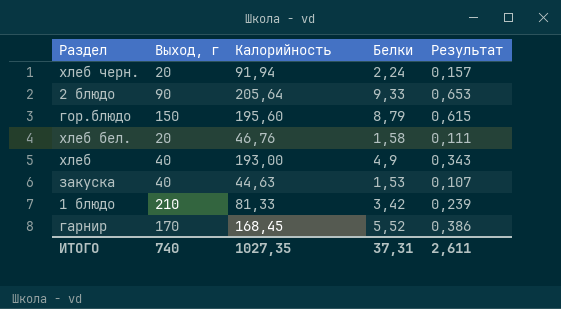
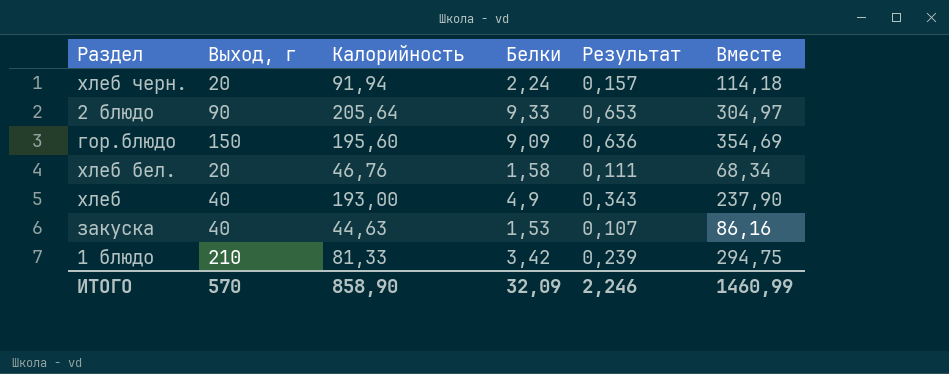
column Вместе | formula: none -> [Выход, г] + [Калорийность] + [Белки]
row гарнир: 170 | 168,45 | 5,52 | 0,386 -> none
гор.блюдо | Белки: 8,79 -> 9,09
гор.блюдо | Результат: 0,615 -> 0,636
ИТОГО | Выход, г: 740 -> 570
ИТОГО | Калорийность: 1027,35 -> 858,90
ИТОГО | Белки: 37,31 -> 32,09
ИТОГО | Результат: 2,611 -> 2,246

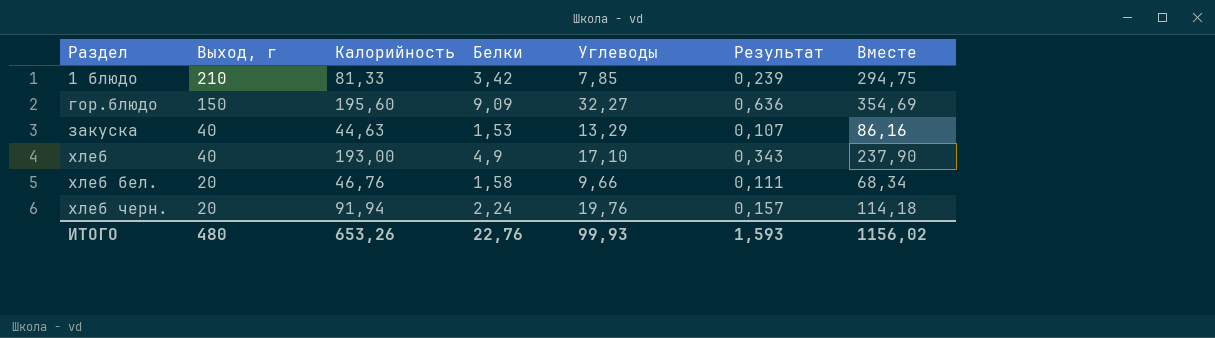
row order: none -> Раздел ascending
column Углеводы | position: none -> 5
row 2 блюдо: 90 | 205,64 | 9,33 | 0,653 | 304,97 -> none
ИТОГО | Выход, г: 570 -> 480
ИТОГО | Калорийность: 858,90 -> 653,26
ИТОГО | Белки: 32,09 -> 22,76
ИТОГО | Результат: 2,246 -> 1,593
ИТОГО | Вместе: 1460,99 -> 1156,02

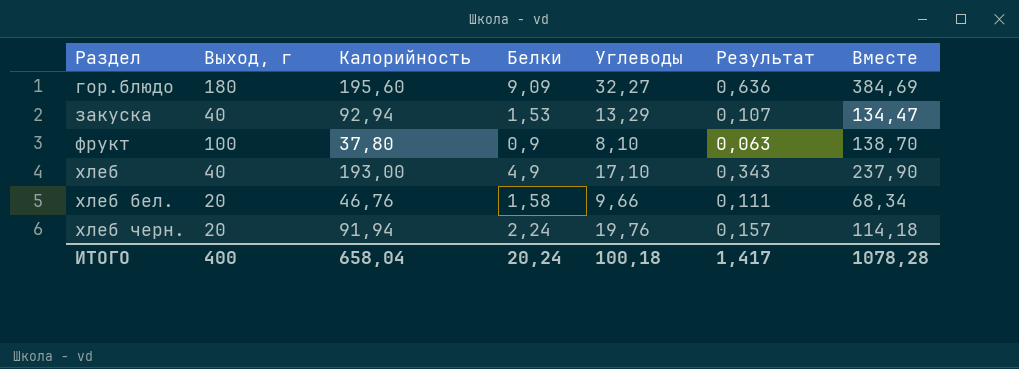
row 1 блюдо: 210 | 81,33 | 3,42 | 7,85 | 0,239 | 294,75 -> none
гор.блюдо | Выход, г: 150 -> 180
гор.блюдо | Вместе: 354,69 -> 384,69
закуска | Калорийность: 44,63 -> 92,94
закуска | Вместе: 86,16 -> 134,47
row фрукт: none -> 100 | 37,80 | 0,9 | 8,10 | 0,063 | 138,70
ИТОГО | Выход, г: 480 -> 400
ИТОГО | Калорийность: 653,26 -> 658,04
ИТОГО | Белки: 22,76 -> 20,24
ИТОГО | Углеводы: 99,93 -> 100,18
ИТОГО | Результат: 1,593 -> 1,417
ИТОГО | Вместе: 1156,02 -> 1078,28

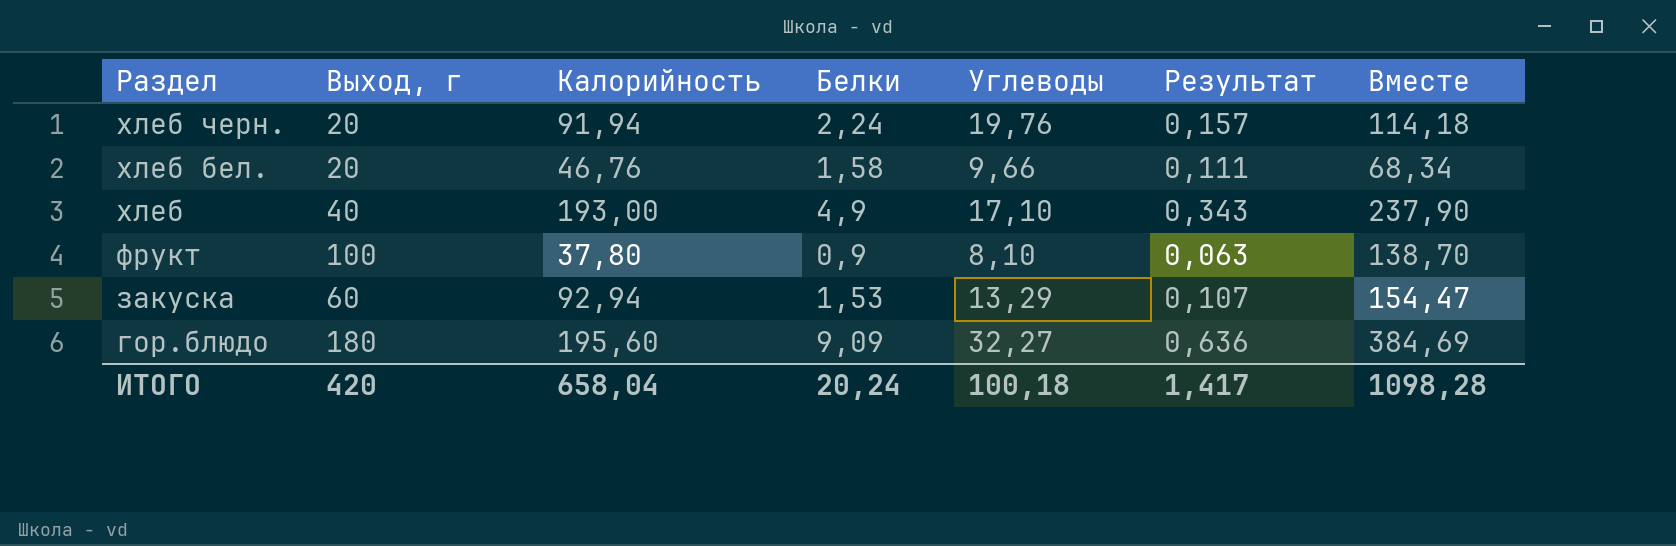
row order: Раздел ascending -> Раздел descending
закуска | Выход, г: 40 -> 60
закуска | Вместе: 134,47 -> 154,47
ИТОГО | Выход, г: 400 -> 420
ИТОГО | Вместе: 1078,28 -> 1098,28

